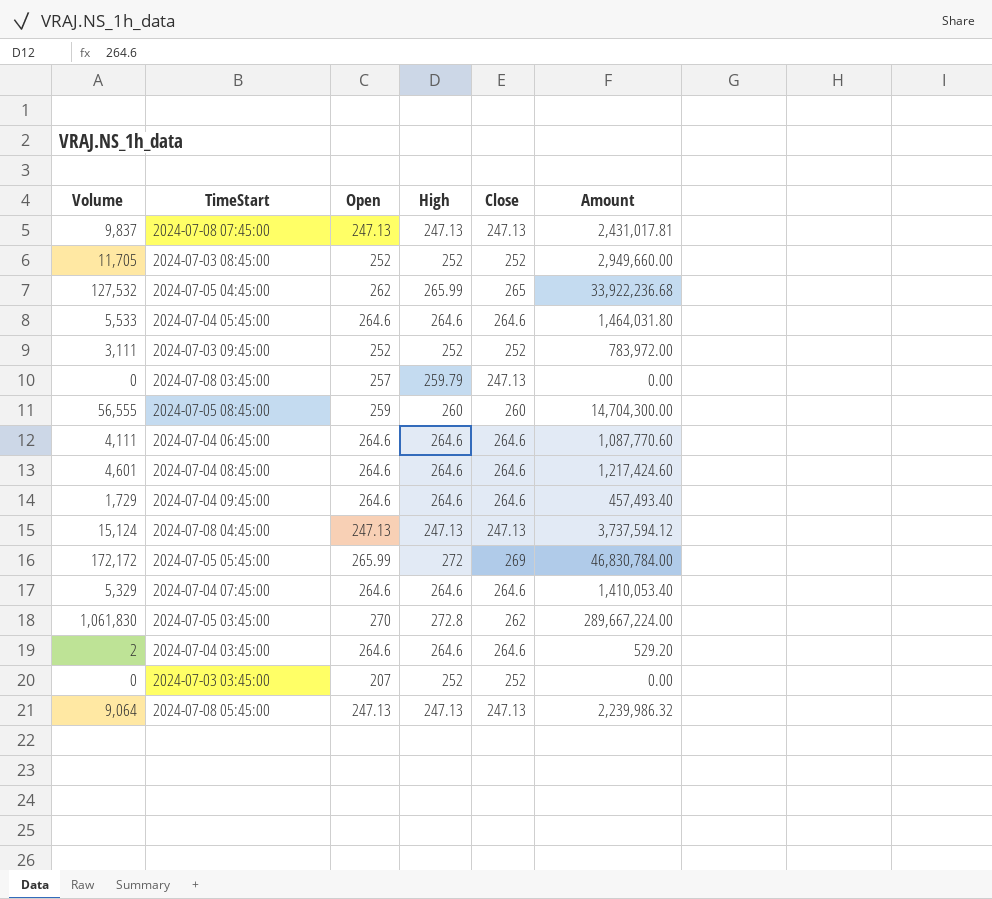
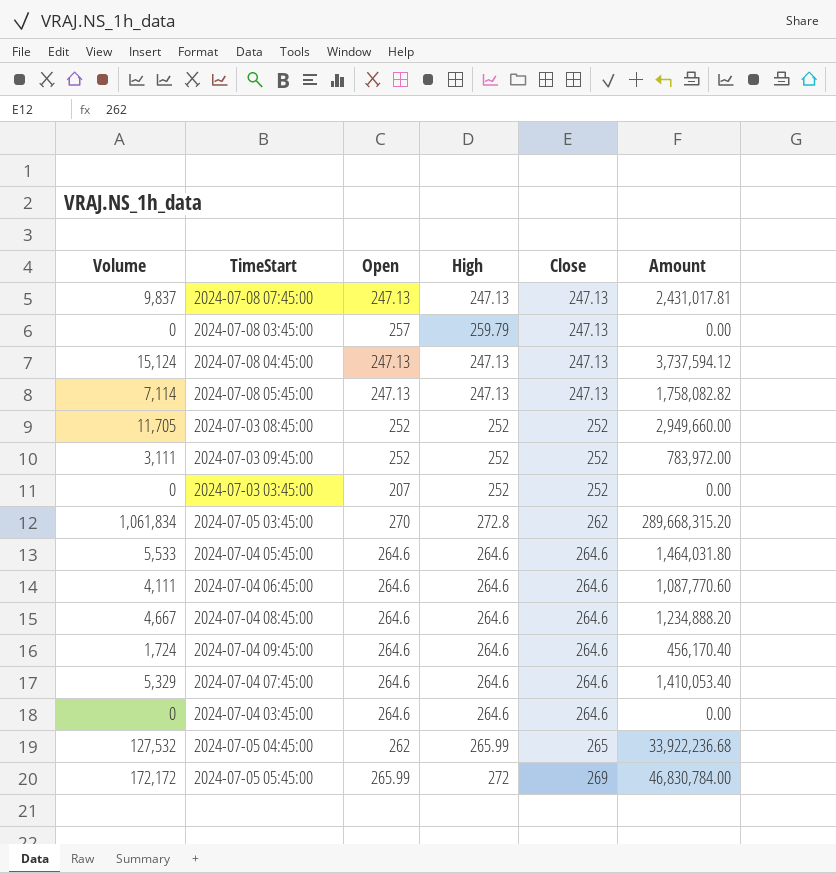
row order: none -> Close ascending
row 2024-07-05 08:45:00: 56,555 | 259 | 260 | 260 | 14,704,300.00 -> none
2024-07-08 05:45:00 | Volume: 9,064 -> 7,114
2024-07-08 05:45:00 | Amount: 2,239,986.32 -> 1,758,082.82
2024-07-05 03:45:00 | Volume: 1,061,830 -> 1,061,834
2024-07-05 03:45:00 | Amount: 289,667,224.00 -> 289,668,315.20
2024-07-04 08:45:00 | Volume: 4,601 -> 4,667
2024-07-04 08:45:00 | Amount: 1,217,424.60 -> 1,234,888.20
2024-07-04 09:45:00 | Volume: 1,729 -> 1,724
2024-07-04 09:45:00 | Amount: 457,493.40 -> 456,170.40
2024-07-04 03:45:00 | Volume: 2 -> 0
2024-07-04 03:45:00 | Amount: 529.20 -> 0.00

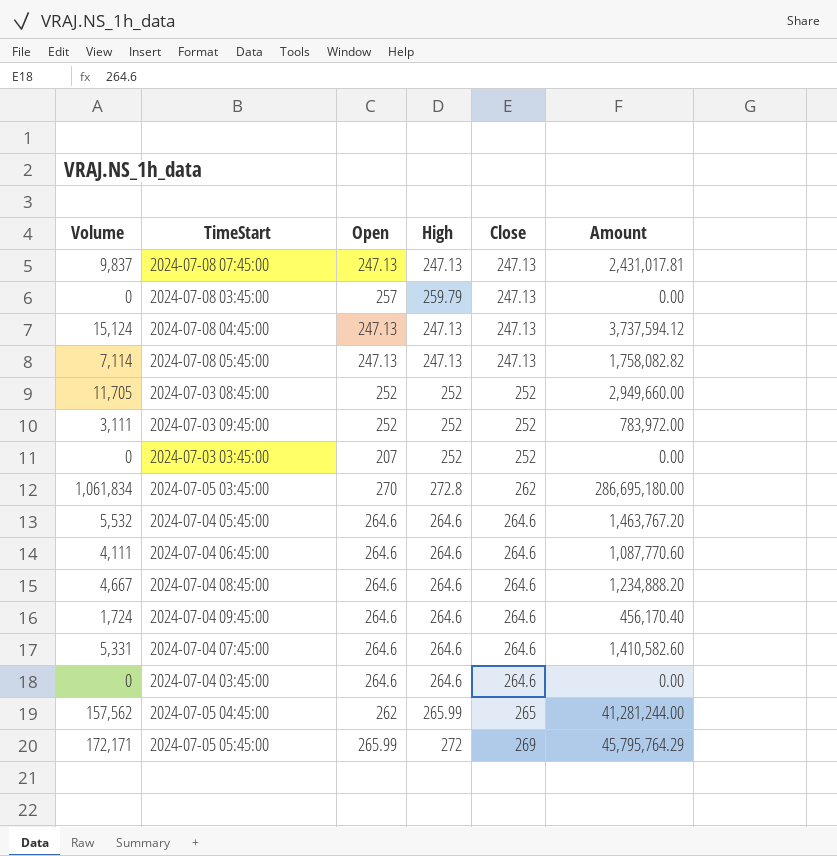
column Amount | formula: [Volume] * [High] -> [Volume] * [Open]
2024-07-04 05:45:00 | Volume: 5,533 -> 5,532
2024-07-04 07:45:00 | Volume: 5,329 -> 5,331
2024-07-05 04:45:00 | Volume: 127,532 -> 157,562
2024-07-05 05:45:00 | Volume: 172,172 -> 172,171

